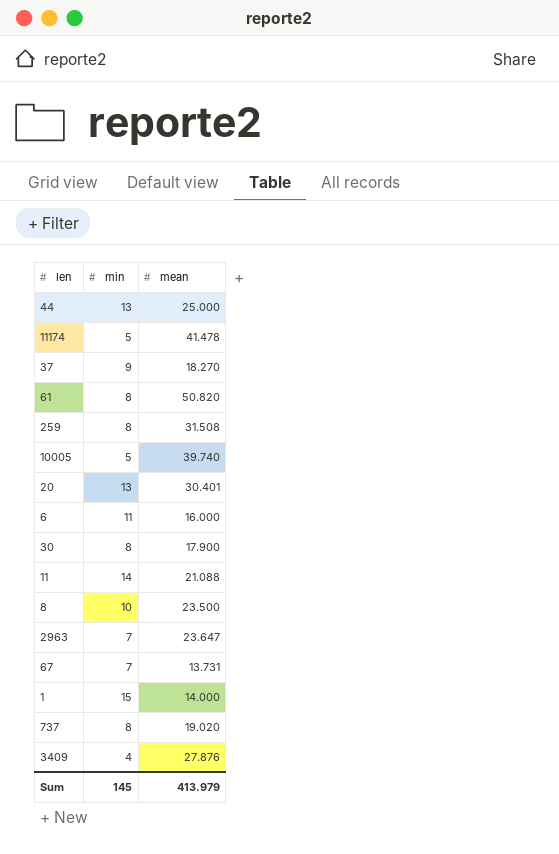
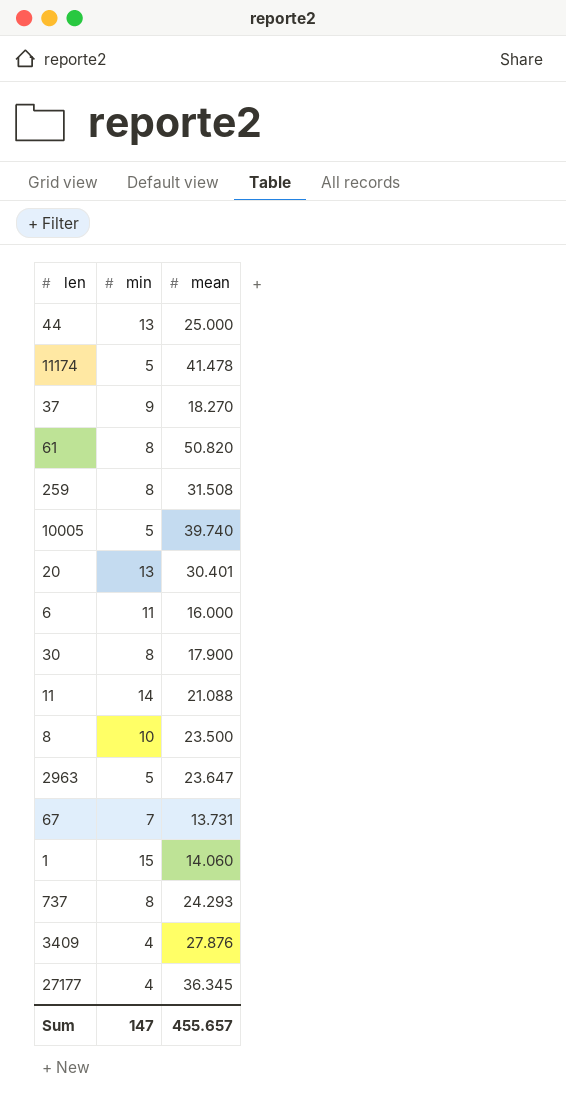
2963 | min: 7 -> 5
1 | mean: 14.000 -> 14.060
737 | mean: 19.020 -> 24.293
row 27177: none -> 4 | 36.345
Sum | min: 145 -> 147
Sum | mean: 413.979 -> 455.657

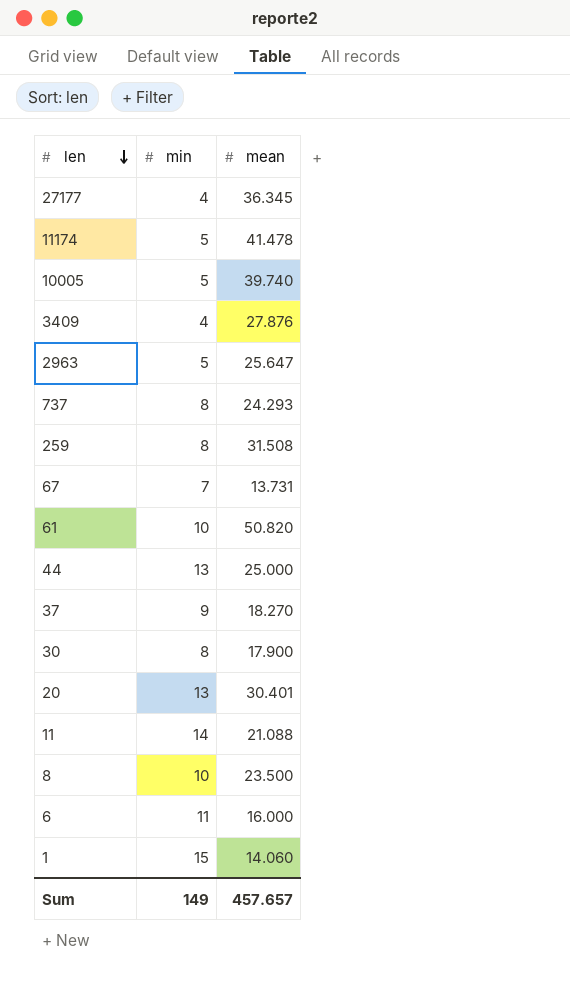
row order: none -> len descending
2963 | mean: 23.647 -> 25.647
61 | min: 8 -> 10
Sum | min: 147 -> 149
Sum | mean: 455.657 -> 457.657

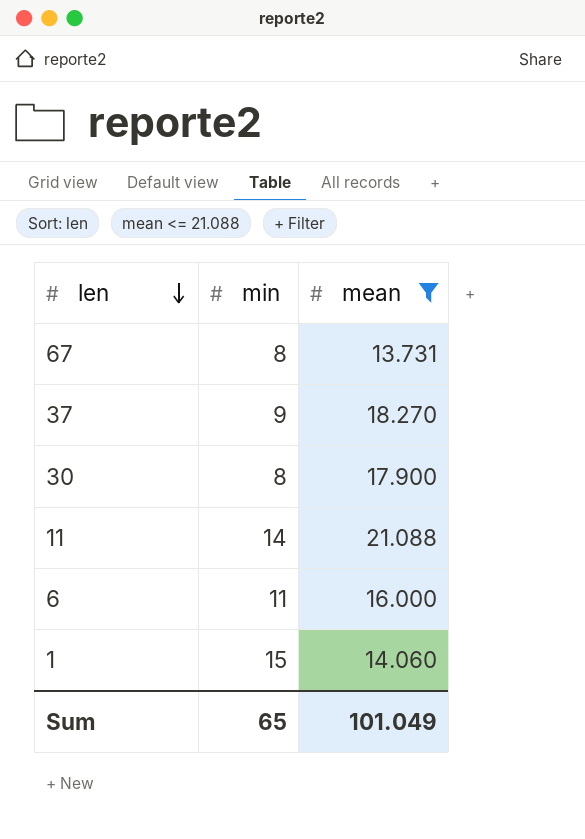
filter: none -> mean <= 21.088
67 | min: 7 -> 8
Sum | min: 149 -> 65
Sum | mean: 457.657 -> 101.049

